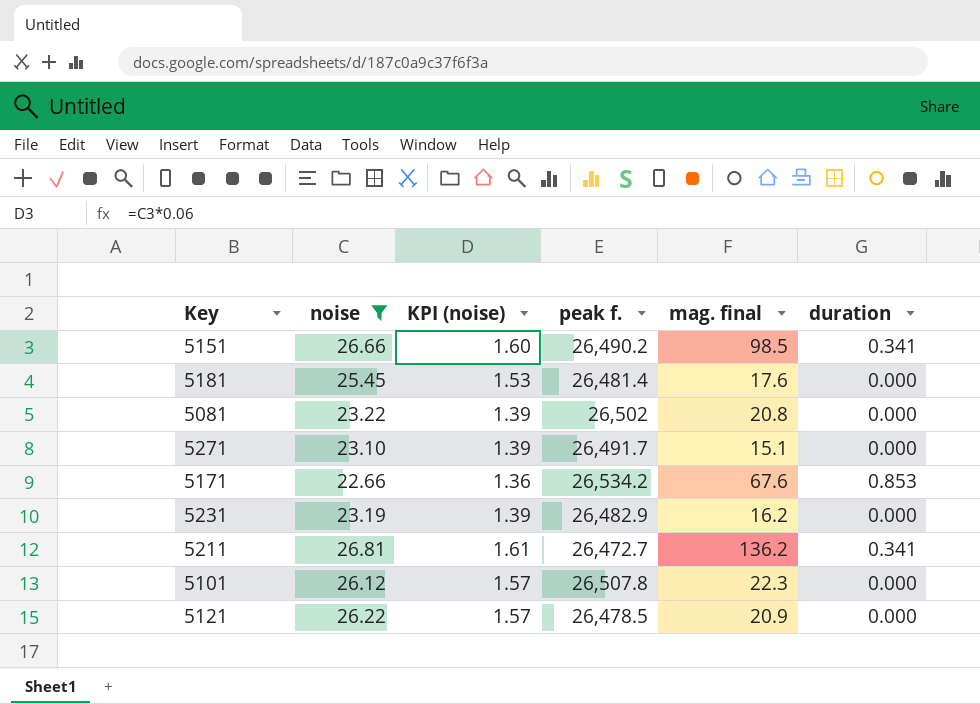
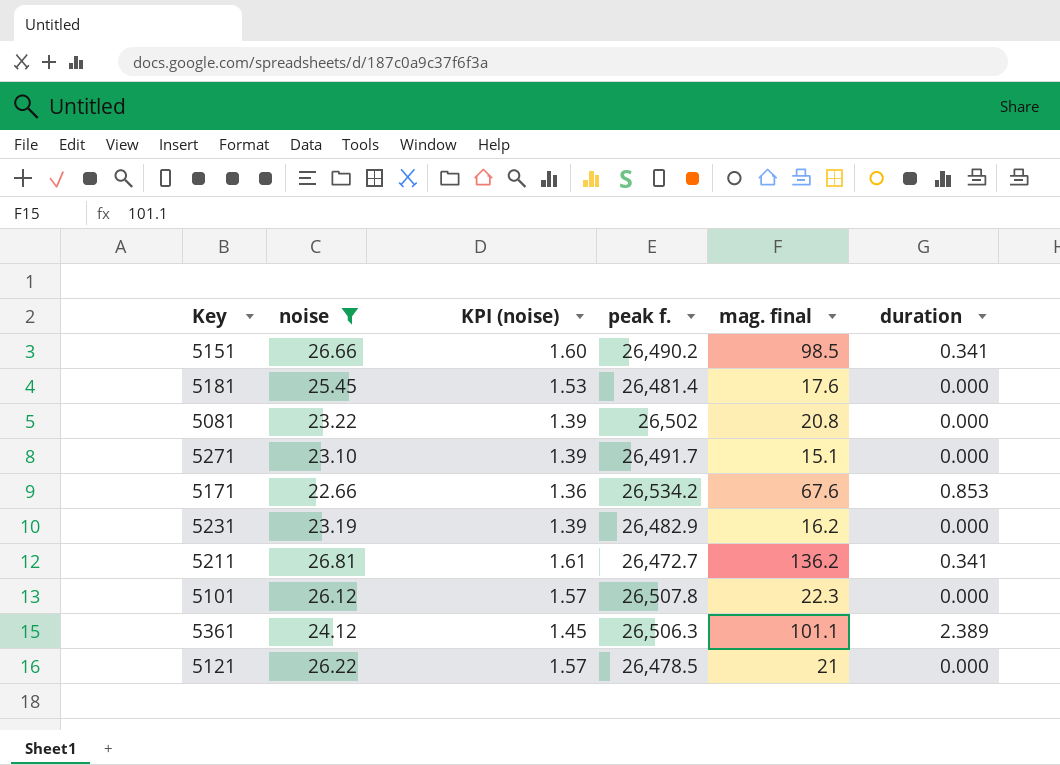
row 5361: none -> 24.12 | 1.45 | 26,506.3 | 101.1 | 2.389
5121 | mag. final: 20.9 -> 21

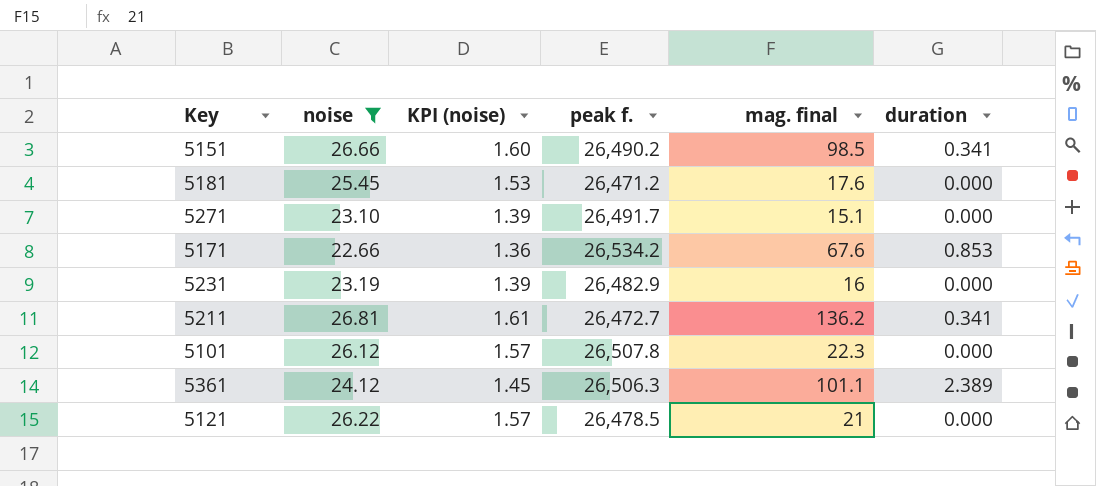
row 5081: 23.22 | 1.39 | 26,502 | 20.8 | 0.000 -> none
5181 | peak f.: 26,481.4 -> 26,471.2
5231 | mag. final: 16.2 -> 16

